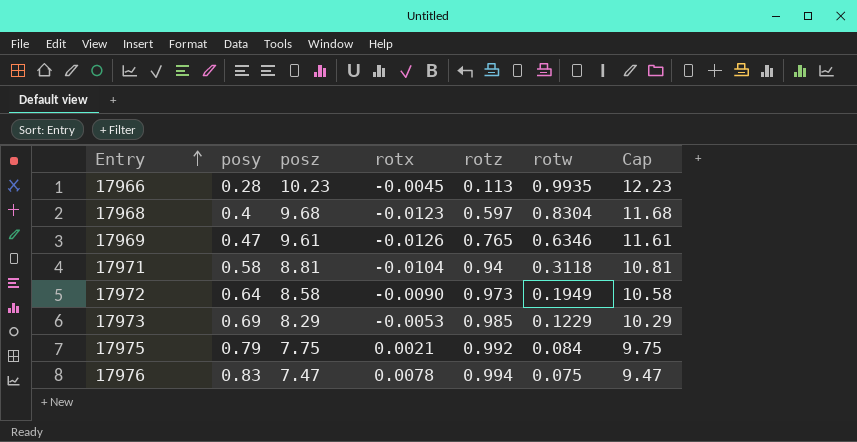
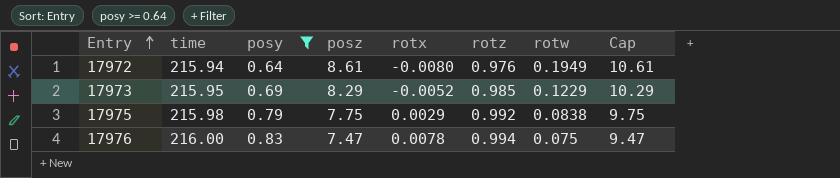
filter: none -> posy >= 0.64
column time | position: none -> 2
17972 | posz: 8.58 -> 8.61
17972 | rotx: -0.0090 -> -0.0080
17972 | rotz: 0.973 -> 0.976
17972 | Cap: 10.58 -> 10.61
17973 | rotx: -0.0053 -> -0.0052
17975 | rotx: 0.0021 -> 0.0029
17975 | rotw: 0.084 -> 0.0838

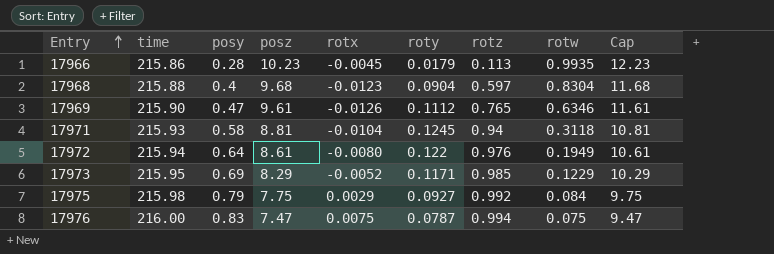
filter: posy >= 0.64 -> none
column roty | position: none -> 6
17975 | rotw: 0.0838 -> 0.084
17976 | rotx: 0.0078 -> 0.0075

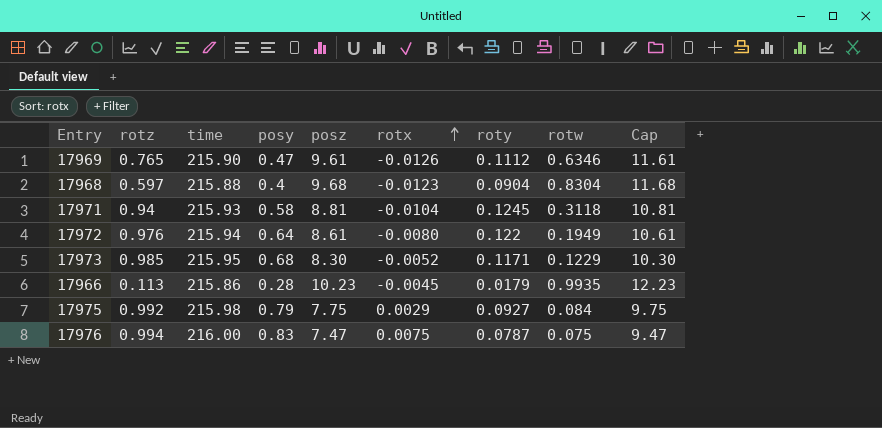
row order: Entry ascending -> rotx ascending
column rotz | position: 7 -> 2
17973 | posy: 0.69 -> 0.68
17973 | posz: 8.29 -> 8.30
17973 | Cap: 10.29 -> 10.30

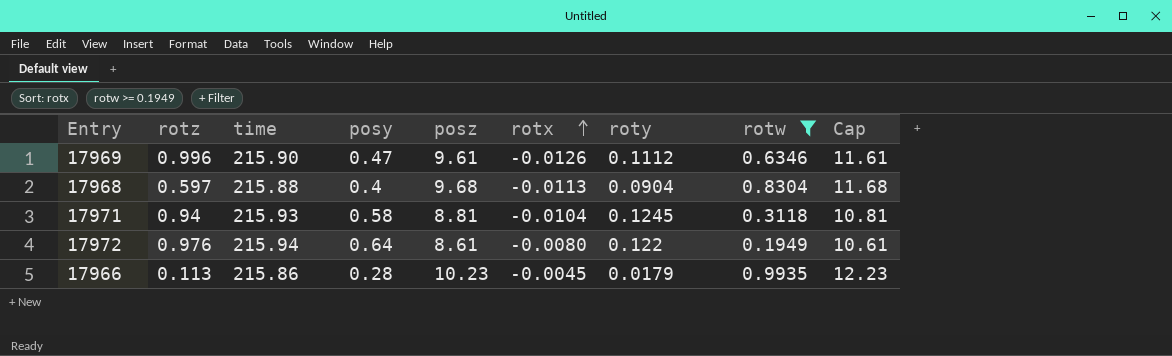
filter: none -> rotw >= 0.1949
17969 | rotz: 0.765 -> 0.996
17968 | rotx: -0.0123 -> -0.0113

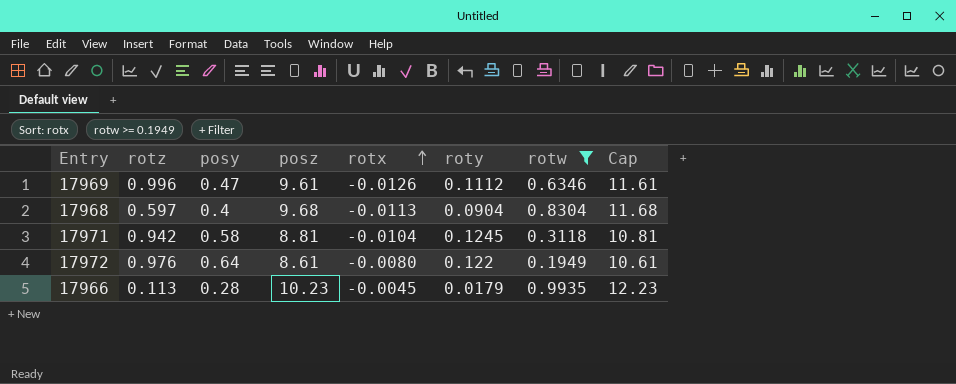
column time | position: 3 -> none
17971 | rotz: 0.94 -> 0.942

